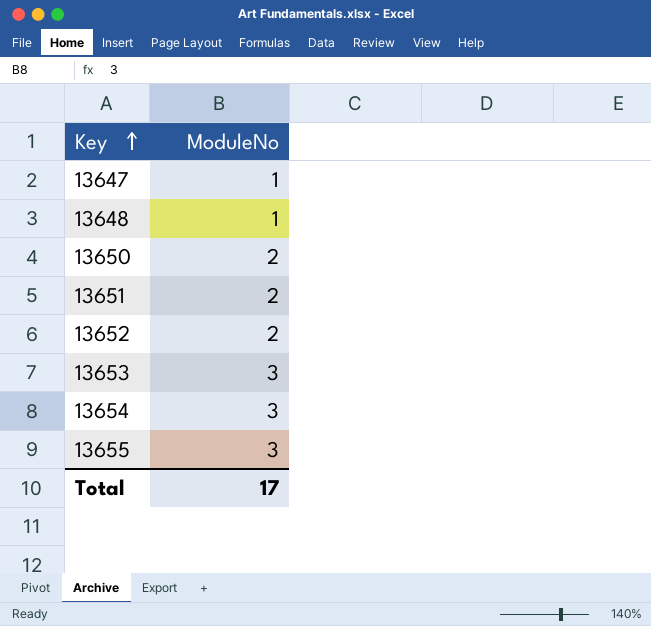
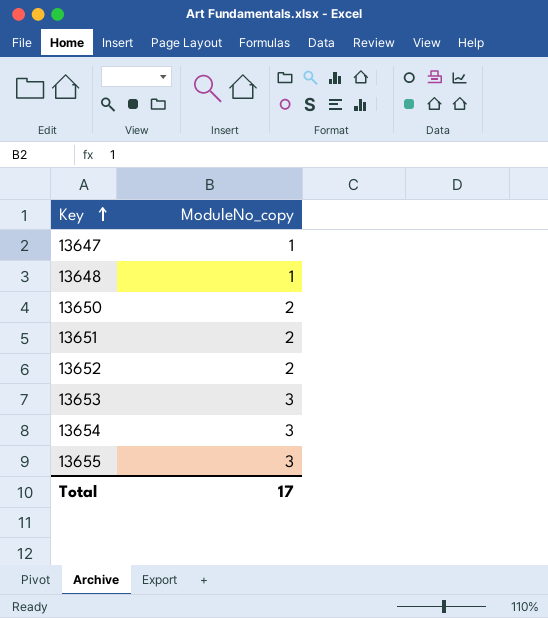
column name: ModuleNo -> ModuleNo_copy

